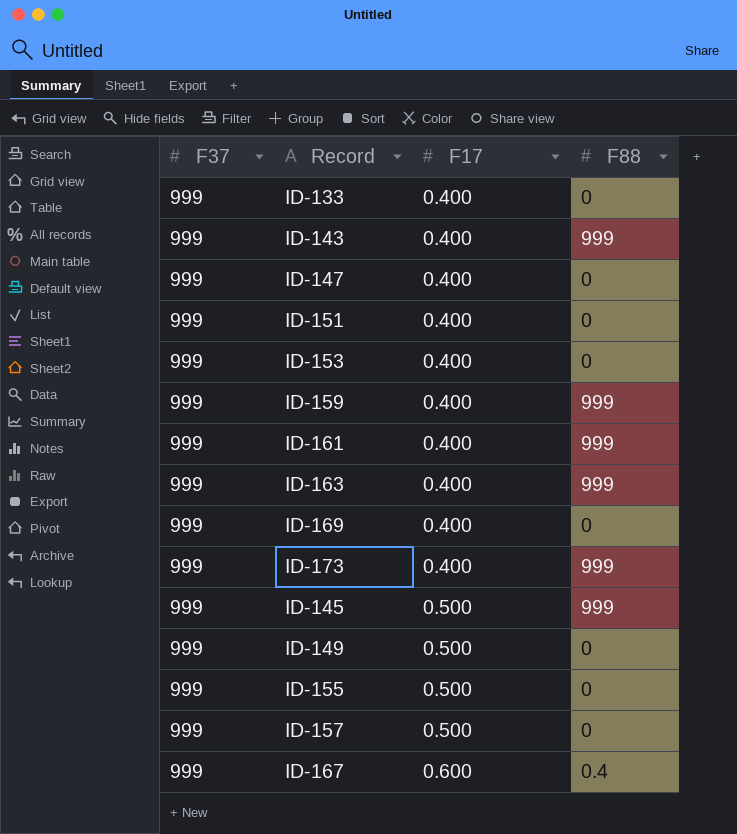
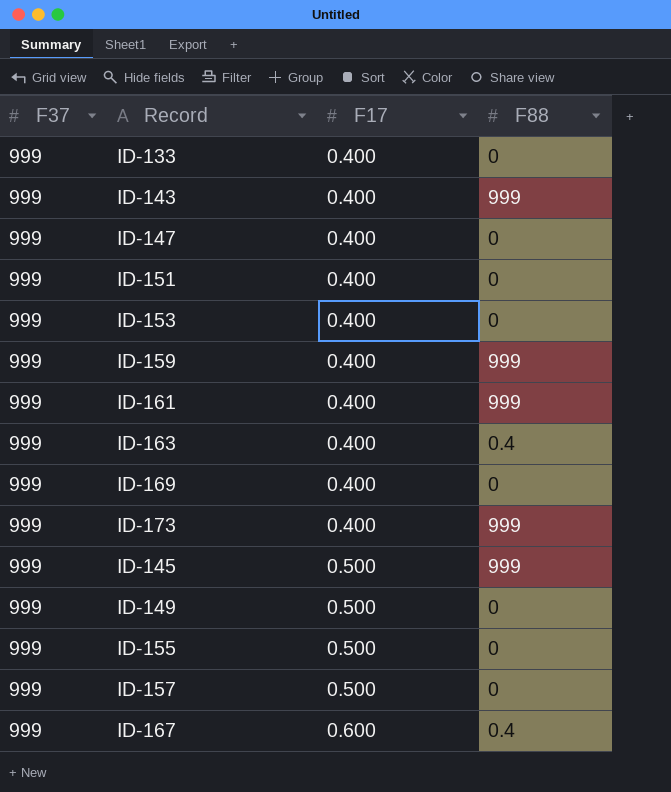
ID-163 | F88: 999 -> 0.4

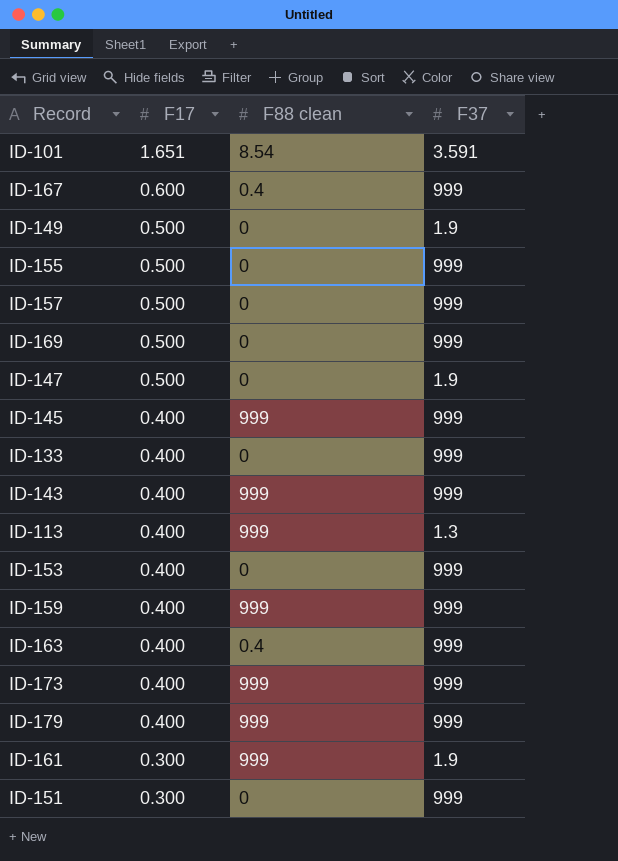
row order: F17 ascending -> F17 descending
column name: F88 -> F88 clean
column F37 | position: 1 -> 4
row ID-101: none -> 1.651 | 8.54 | 3.591
ID-149 | F37: 999 -> 1.9
ID-169 | F17: 0.400 -> 0.500
ID-147 | F17: 0.400 -> 0.500
ID-147 | F37: 999 -> 1.9
ID-145 | F17: 0.500 -> 0.400
row ID-113: none -> 0.400 | 999 | 1.3
row ID-179: none -> 0.400 | 999 | 999
ID-161 | F17: 0.400 -> 0.300
ID-161 | F37: 999 -> 1.9
ID-151 | F17: 0.400 -> 0.300

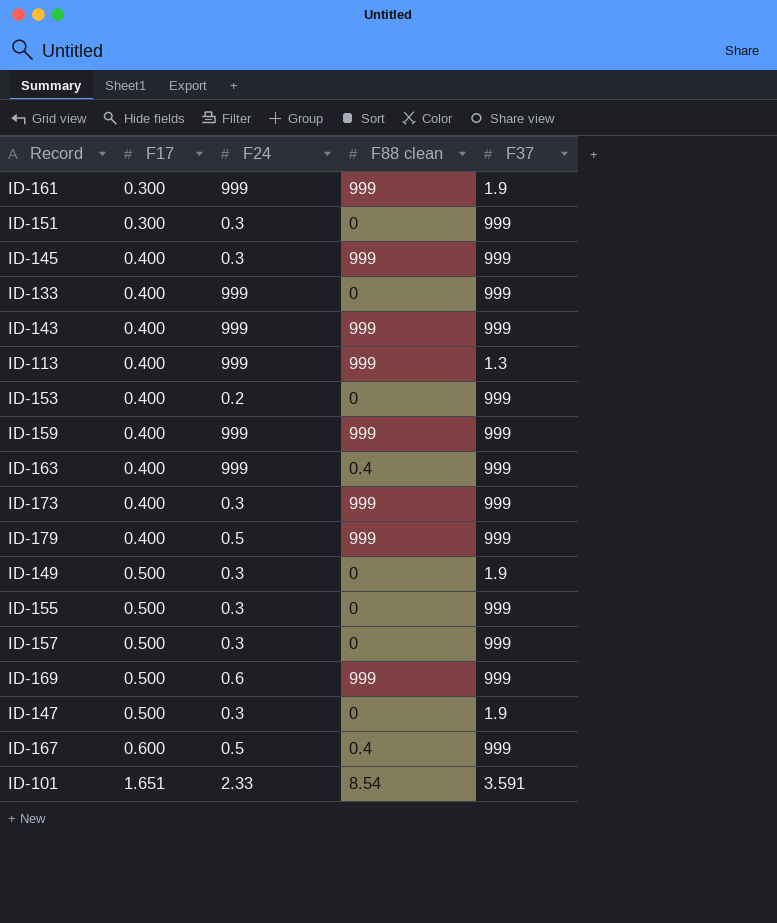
row order: F17 descending -> F17 ascending
column F24 | position: none -> 3
ID-169 | F88 clean: 0 -> 999

